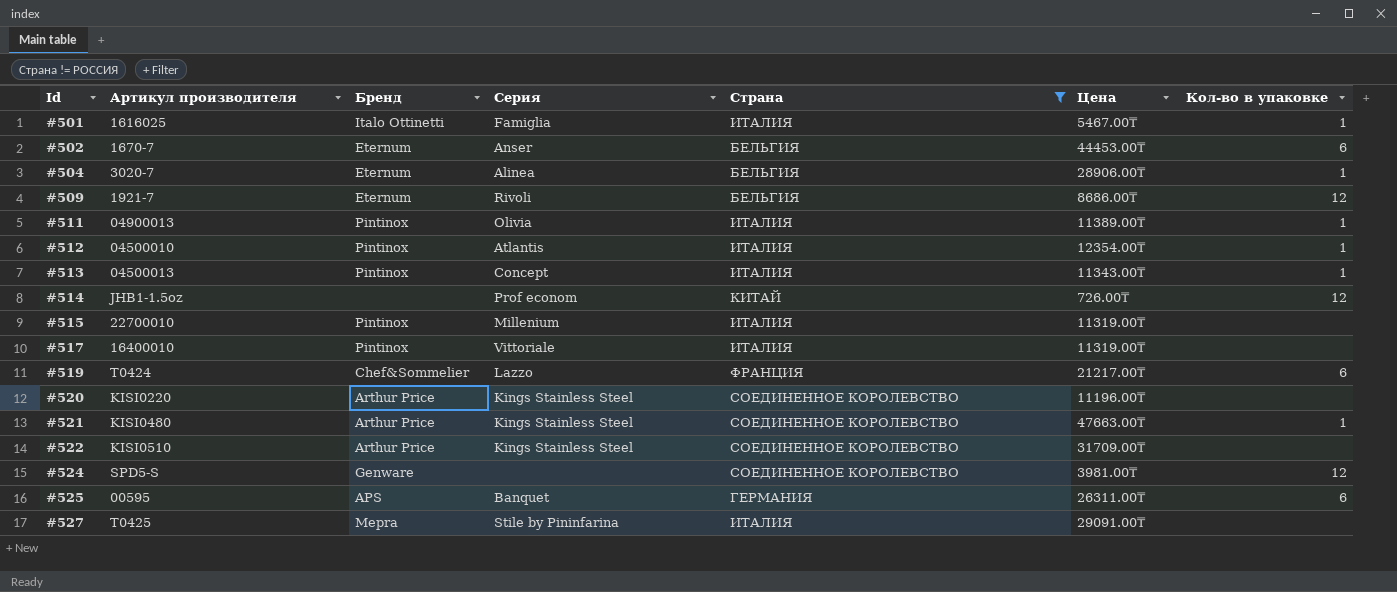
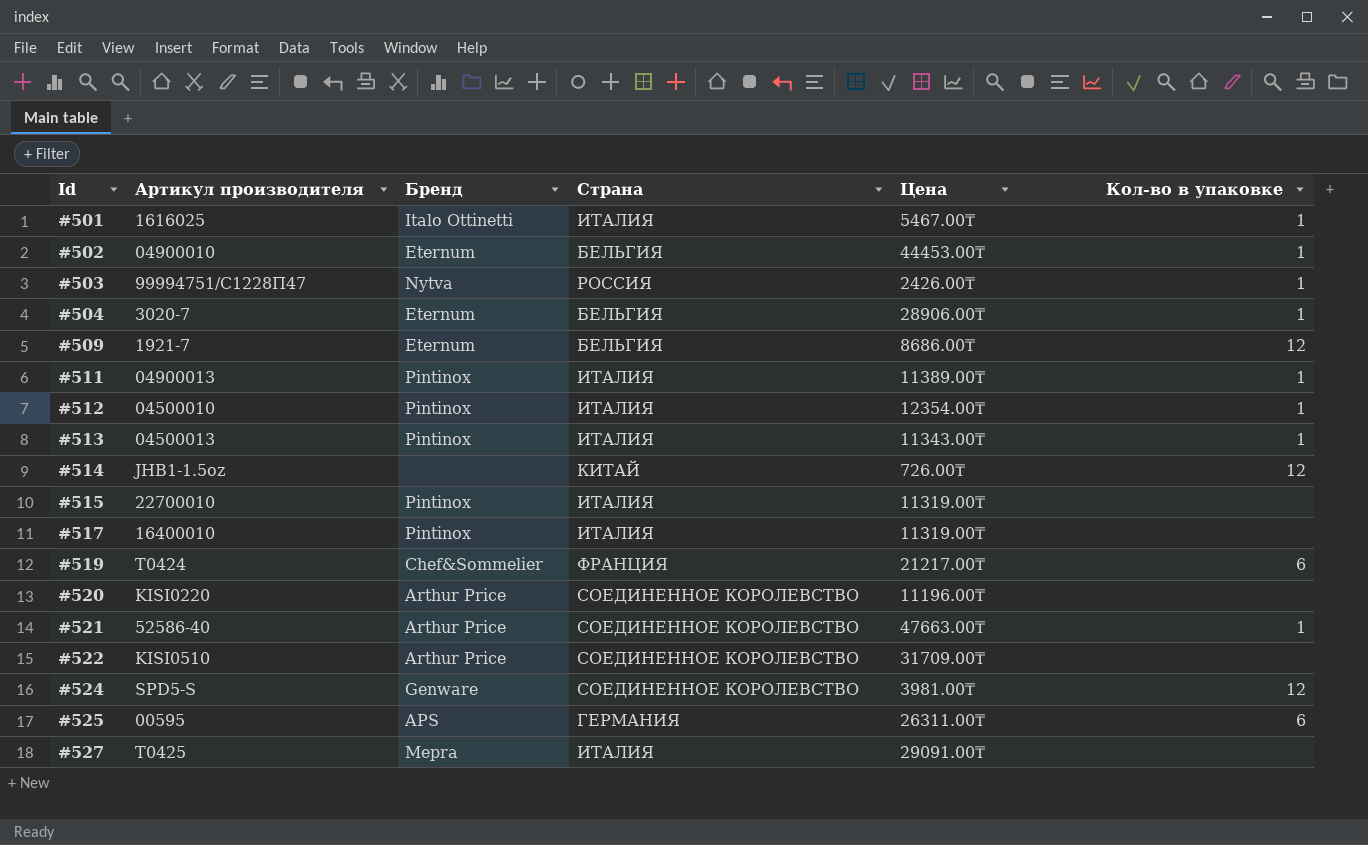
filter: Страна != РОССИЯ -> none
column Серия | position: 4 -> none
#502 | Артикул производителя: 1670-7 -> 04900010
#502 | Кол-во в упаковке: 6 -> 1
#521 | Артикул производителя: KISI0480 -> 52586-40

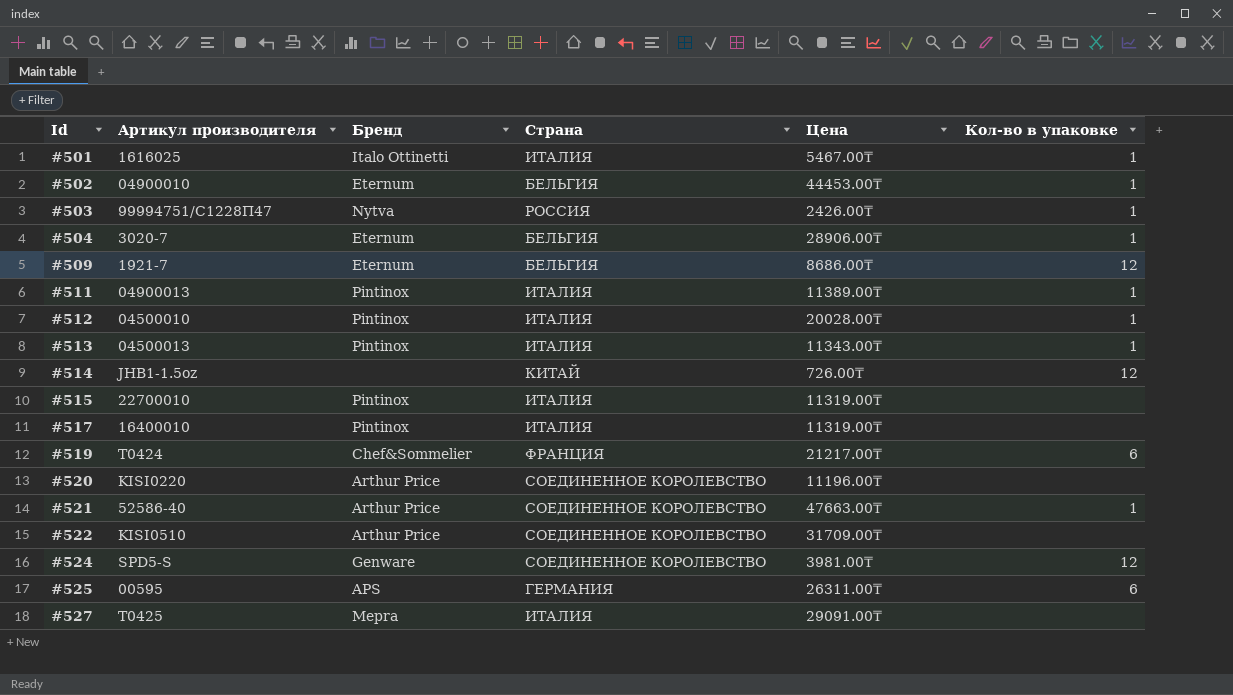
#512 | Цена: 12354.00₸ -> 20028.00₸

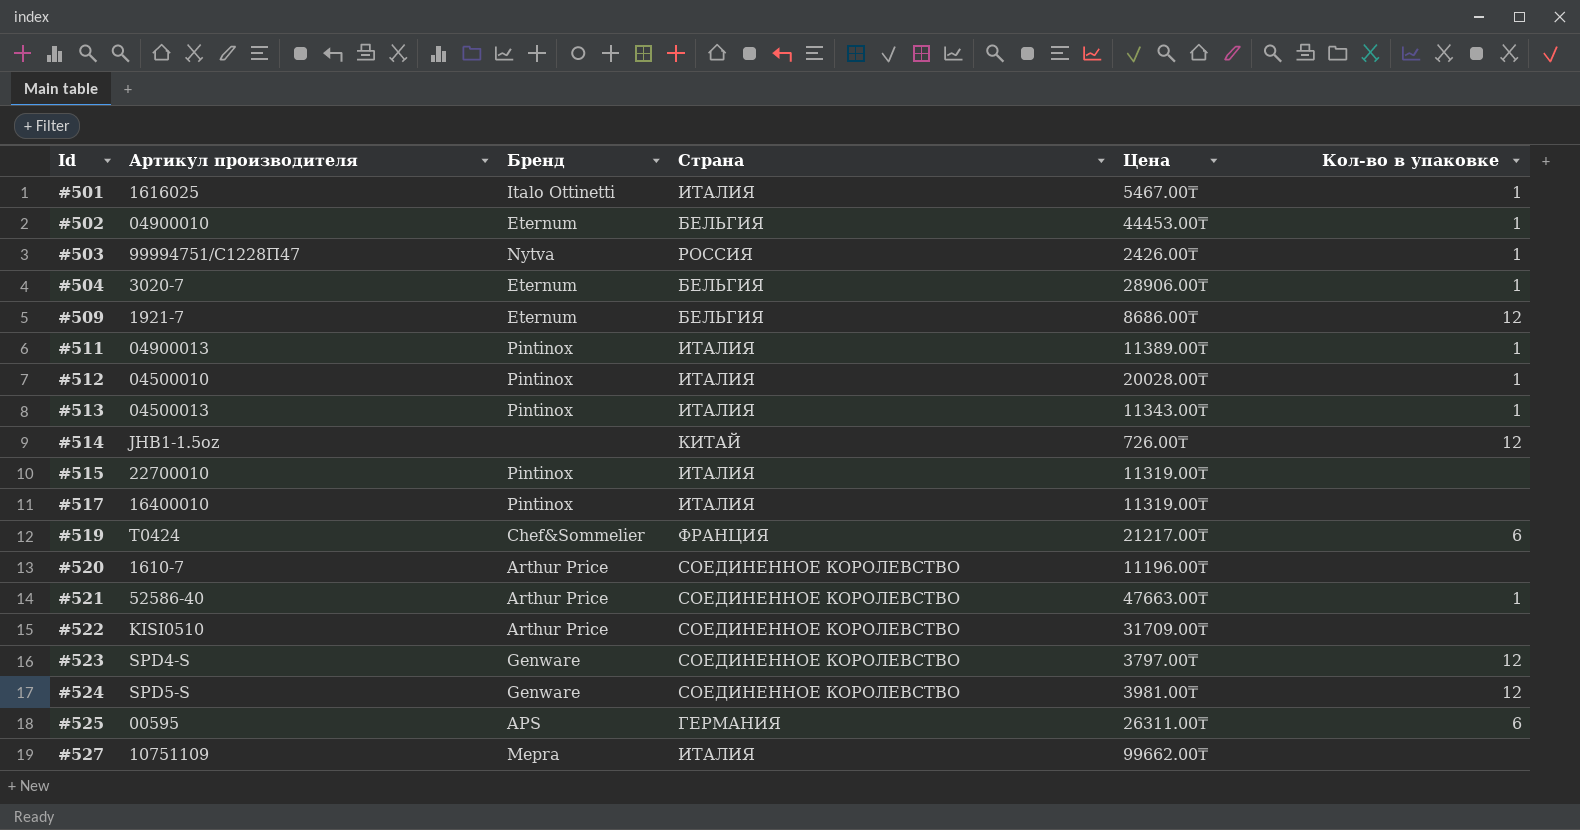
#520 | Артикул производителя: KISI0220 -> 1610-7
row #523: none -> SPD4-S | Genware | СОЕДИНЕННОЕ КОРОЛЕВСТВО | 3797.00₸ | 12
#527 | Артикул производителя: T0425 -> 10751109
#527 | Цена: 29091.00₸ -> 99662.00₸

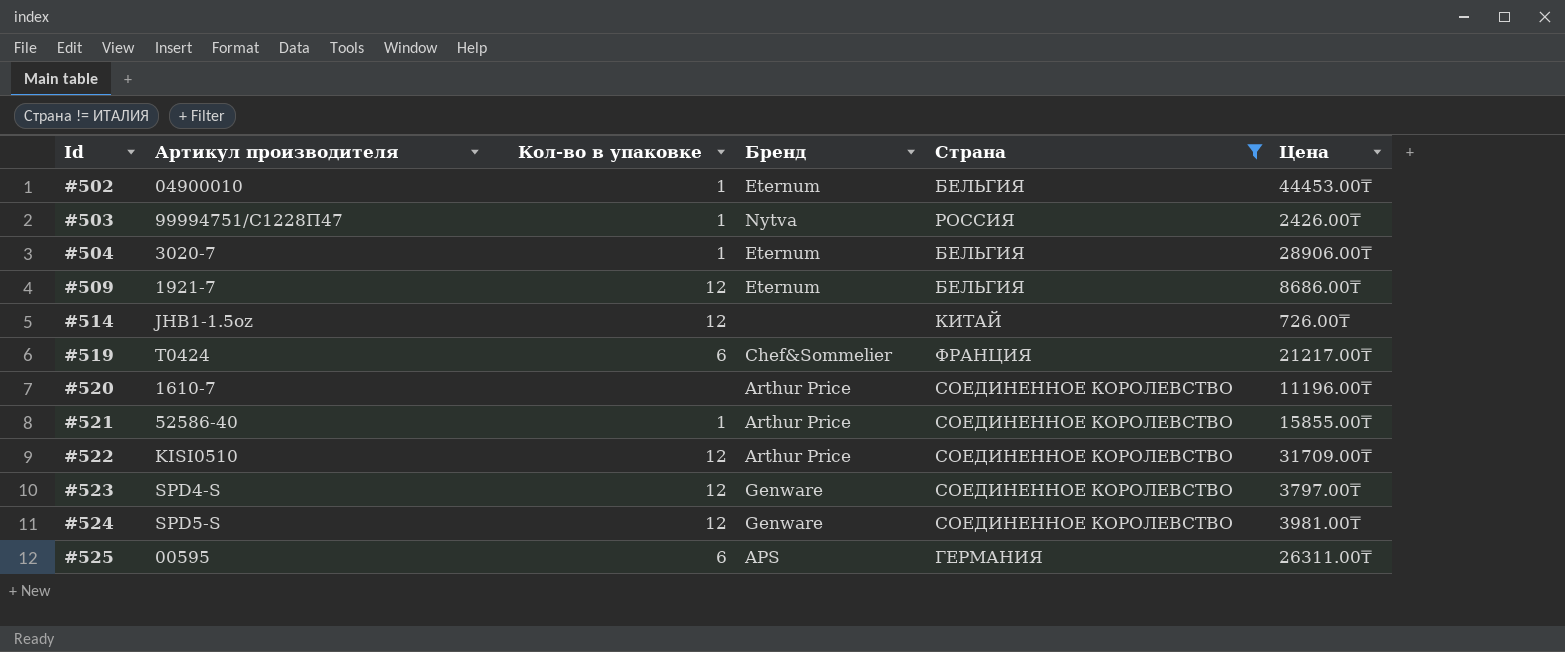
filter: none -> Страна != ИТАЛИЯ
column Кол-во в упаковке | position: 6 -> 3
#521 | Цена: 47663.00₸ -> 15855.00₸
#522 | Кол-во в упаковке: none -> 12

